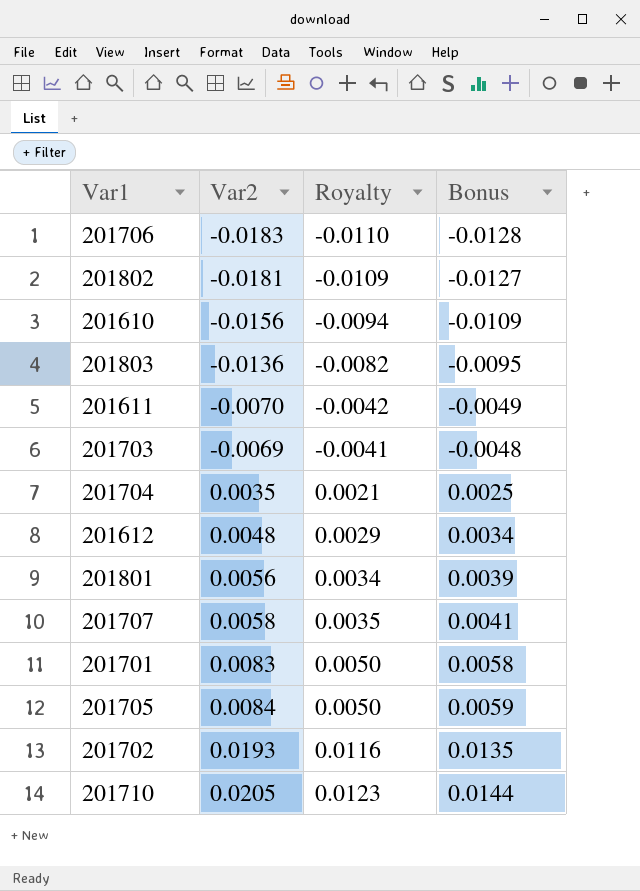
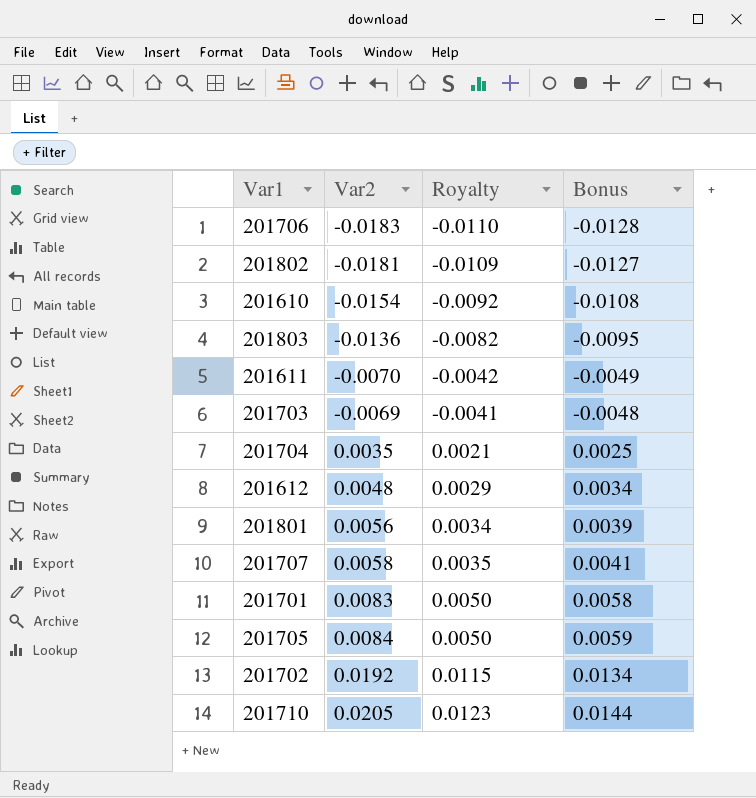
201610 | Var2: -0.0156 -> -0.0154
201610 | Royalty: -0.0094 -> -0.0092
201610 | Bonus: -0.0109 -> -0.0108
201702 | Var2: 0.0193 -> 0.0192
201702 | Royalty: 0.0116 -> 0.0115
201702 | Bonus: 0.0135 -> 0.0134

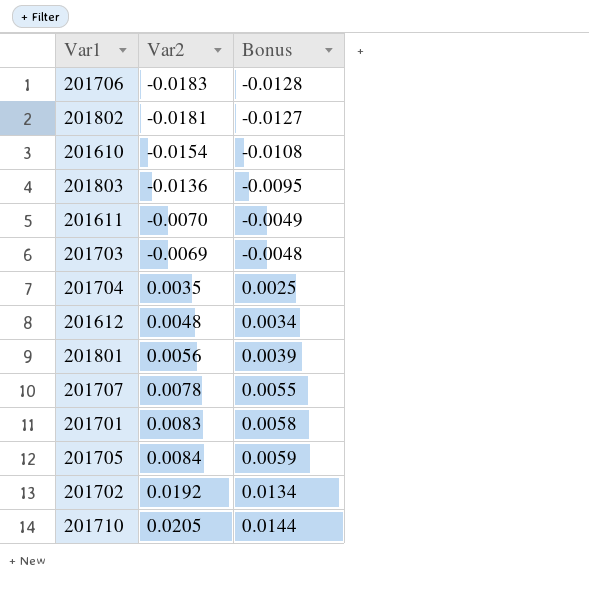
column Royalty | formula: [Var2] * 0.6 -> none
201707 | Var2: 0.0058 -> 0.0078
201707 | Bonus: 0.0041 -> 0.0055

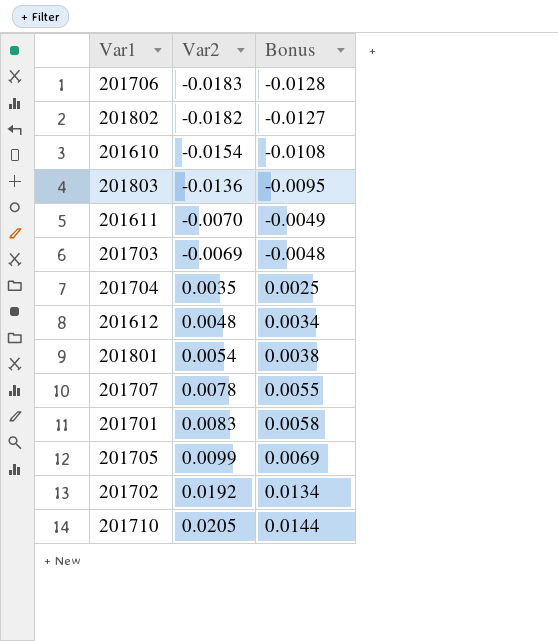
201802 | Var2: -0.0181 -> -0.0182
201801 | Var2: 0.0056 -> 0.0054
201801 | Bonus: 0.0039 -> 0.0038
201705 | Var2: 0.0084 -> 0.0099
201705 | Bonus: 0.0059 -> 0.0069

